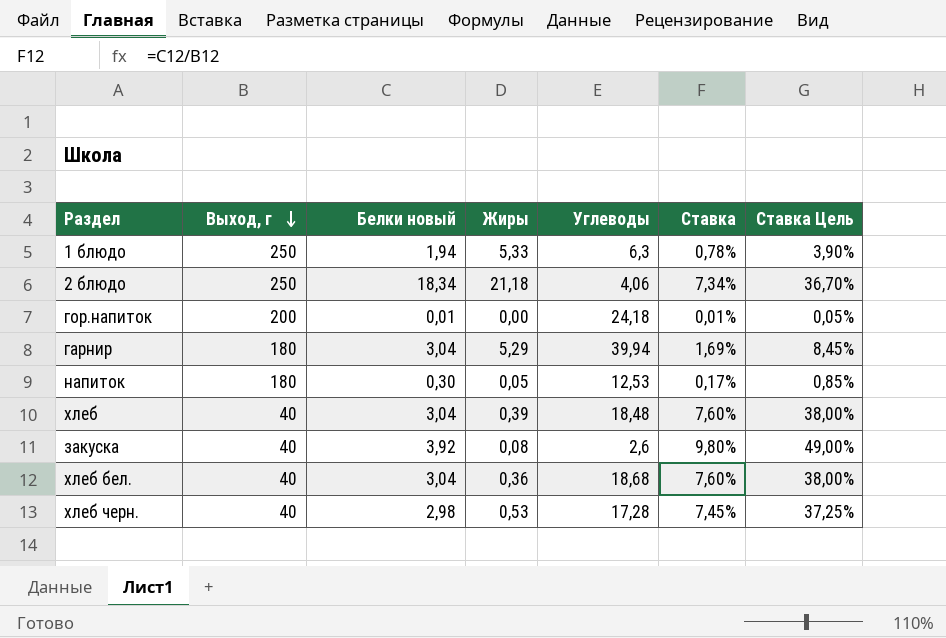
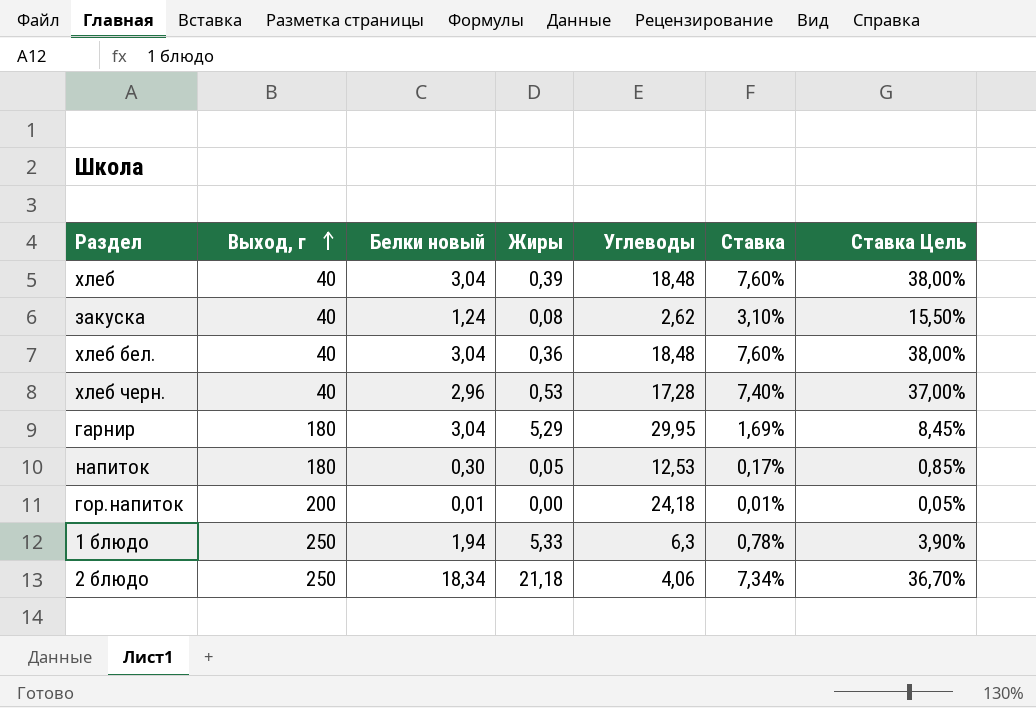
row order: Выход, г descending -> Выход, г ascending
закуска | Белки новый: 3,92 -> 1,24
закуска | Углеводы: 2,6 -> 2,62
закуска | Ставка: 9,80% -> 3,10%
закуска | Ставка Цель: 49,00% -> 15,50%
хлеб бел. | Углеводы: 18,68 -> 18,48
хлеб черн. | Белки новый: 2,98 -> 2,96
хлеб черн. | Ставка: 7,45% -> 7,40%
хлеб черн. | Ставка Цель: 37,25% -> 37,00%
гарнир | Углеводы: 39,94 -> 29,95

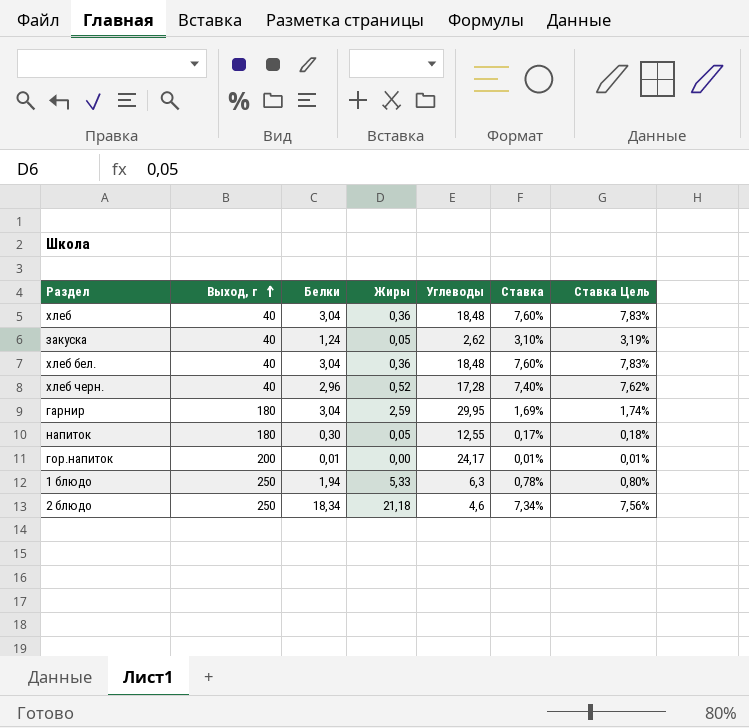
column name: Белки новый -> Белки
column Ставка Цель | formula: [Ставка] * 5 -> [Ставка] * 1,03
хлеб | Жиры: 0,39 -> 0,36
закуска | Жиры: 0,08 -> 0,05
хлеб черн. | Жиры: 0,53 -> 0,52
гарнир | Жиры: 5,29 -> 2,59
напиток | Углеводы: 12,53 -> 12,55
гор.напиток | Углеводы: 24,18 -> 24,17
2 блюдо | Углеводы: 4,06 -> 4,6

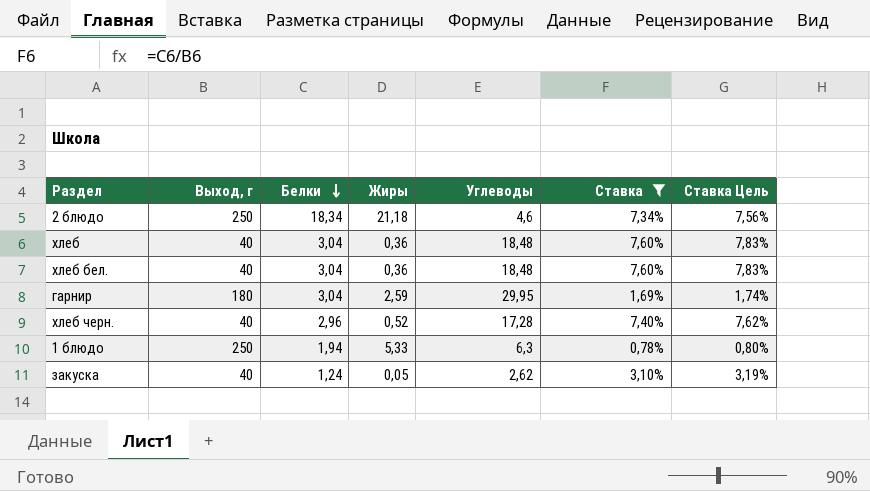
filter: none -> Ставка >= 0,78%
row order: Выход, г ascending -> Белки descending

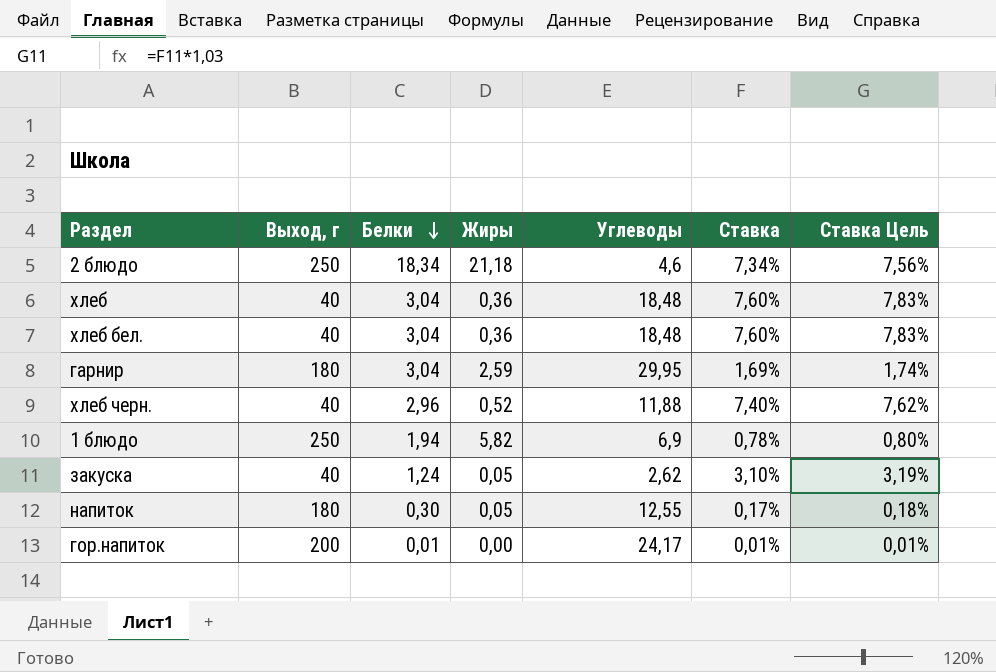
filter: Ставка >= 0,78% -> none
хлеб черн. | Углеводы: 17,28 -> 11,88
1 блюдо | Жиры: 5,33 -> 5,82
1 блюдо | Углеводы: 6,3 -> 6,9

